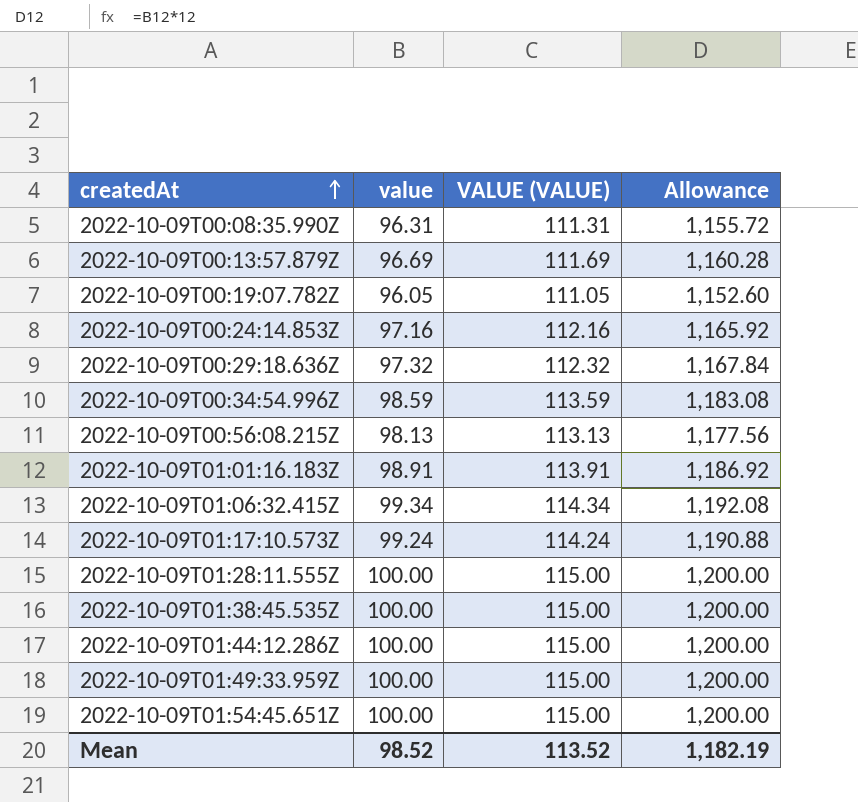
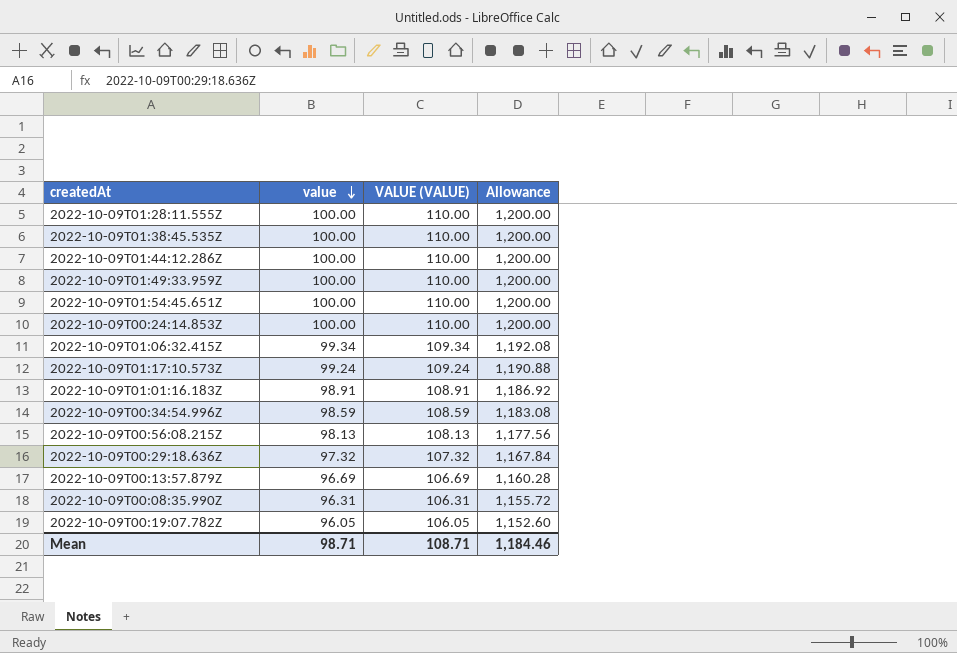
row order: createdAt ascending -> value descending
column VALUE (VALUE) | formula: [value] + 15 -> [value] + 10
2022-10-09T00:24:14.853Z | value: 97.16 -> 100.00
2022-10-09T00:24:14.853Z | Allowance: 1,165.92 -> 1,200.00
Mean | value: 98.52 -> 98.71
Mean | VALUE (VALUE): 113.52 -> 108.71
Mean | Allowance: 1,182.19 -> 1,184.46

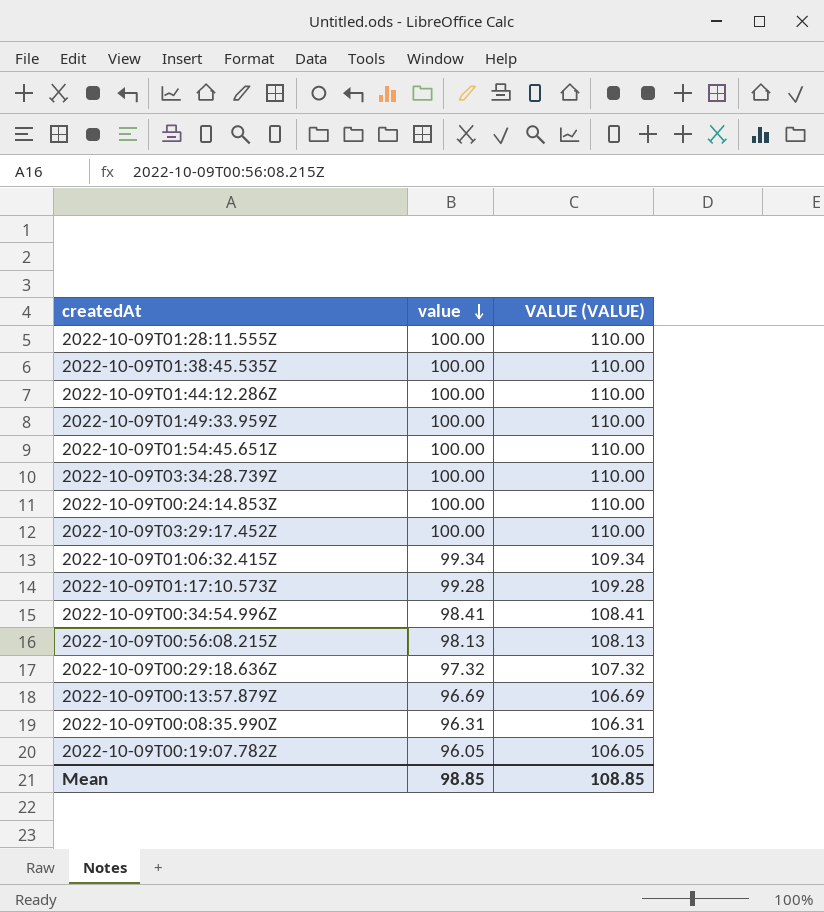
column Allowance | formula: [value] * 12 -> none
row 2022-10-09T01:01:16.183Z: 98.91 | 108.91 | 1,186.92 -> none
row 2022-10-09T03:34:28.739Z: none -> 100.00 | 110.00
row 2022-10-09T03:29:17.452Z: none -> 100.00 | 110.00
2022-10-09T01:17:10.573Z | value: 99.24 -> 99.28
2022-10-09T01:17:10.573Z | VALUE (VALUE): 109.24 -> 109.28
2022-10-09T00:34:54.996Z | value: 98.59 -> 98.41
2022-10-09T00:34:54.996Z | VALUE (VALUE): 108.59 -> 108.41
Mean | value: 98.71 -> 98.85
Mean | VALUE (VALUE): 108.71 -> 108.85

